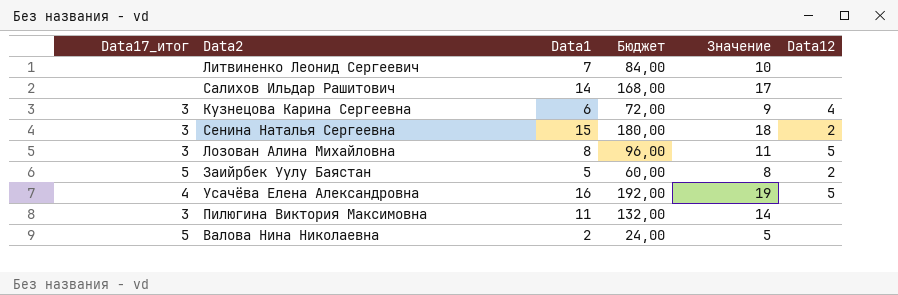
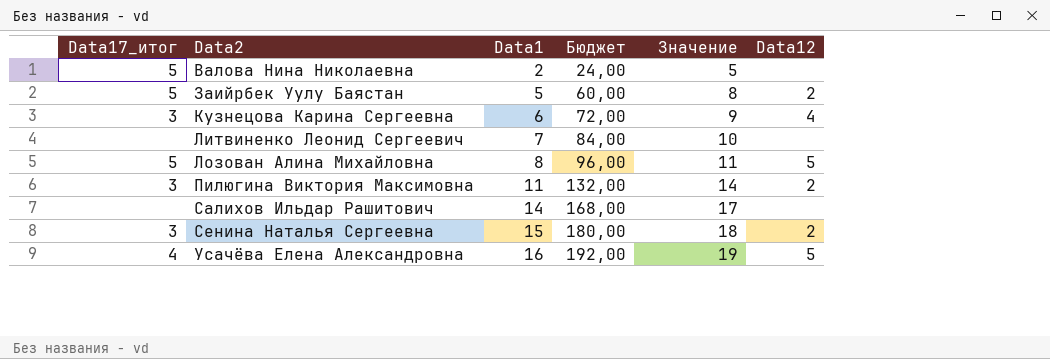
row order: none -> Data2 ascending
Лозован Алина Михайловна | Data17_итог: 3 -> 5
Пилюгина Виктория Максимовна | Data12: none -> 2

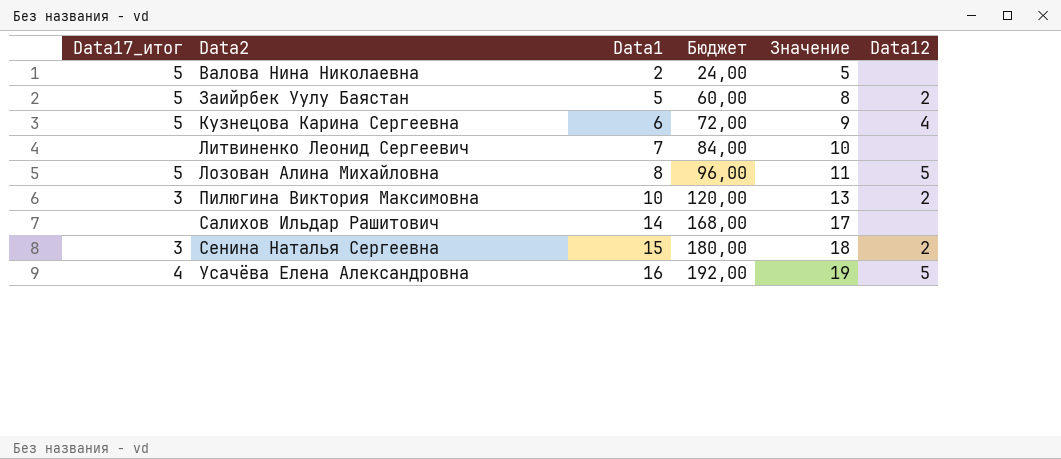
Кузнецова Карина Сергеевна | Data17_итог: 3 -> 5
Пилюгина Виктория Максимовна | Data1: 11 -> 10
Пилюгина Виктория Максимовна | Бюджет: 132,00 -> 120,00
Пилюгина Виктория Максимовна | Значение: 14 -> 13

